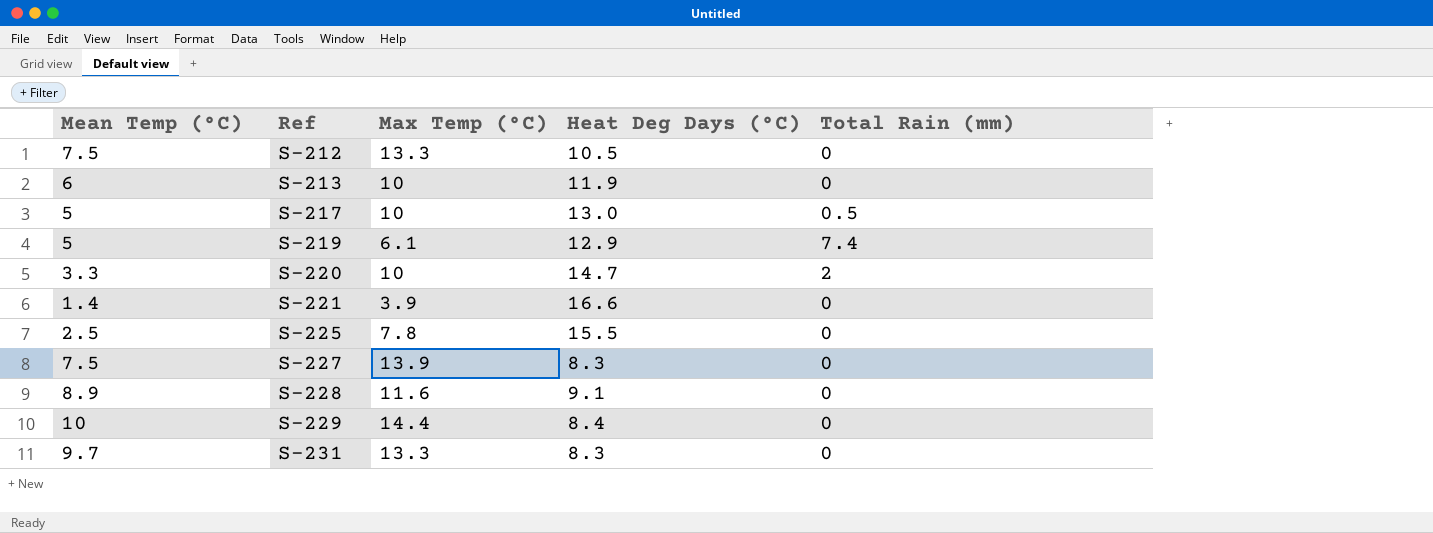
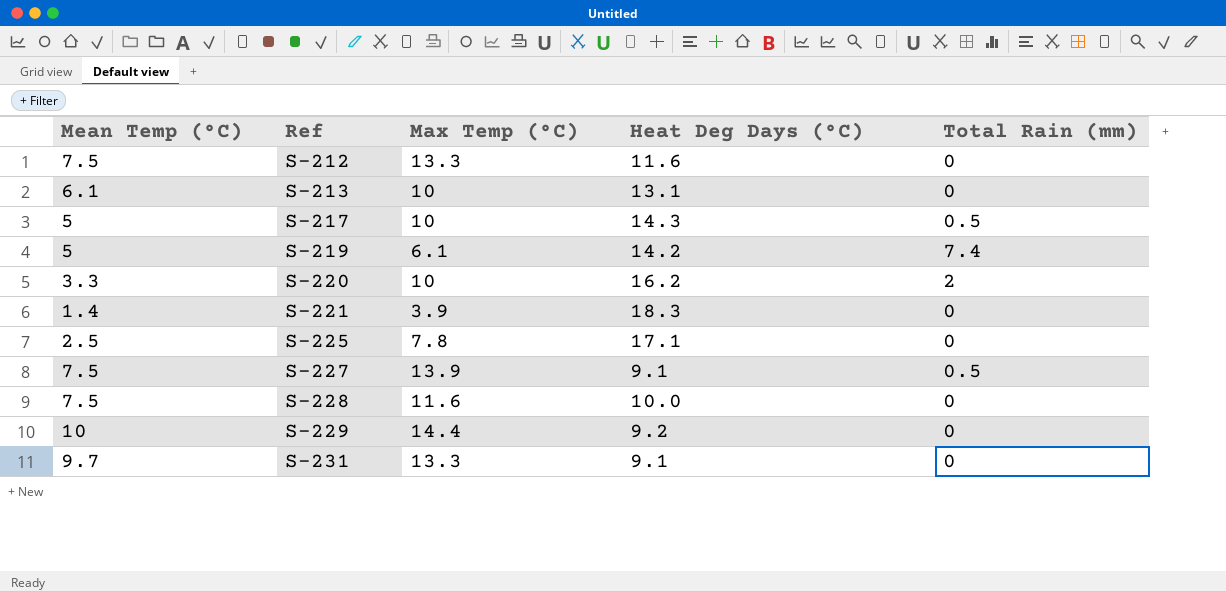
S-212 | Heat Deg Days (°C): 10.5 -> 11.6
S-213 | Mean Temp (°C): 6 -> 6.1
S-213 | Heat Deg Days (°C): 11.9 -> 13.1
S-217 | Heat Deg Days (°C): 13.0 -> 14.3
S-219 | Heat Deg Days (°C): 12.9 -> 14.2
S-220 | Heat Deg Days (°C): 14.7 -> 16.2
S-221 | Heat Deg Days (°C): 16.6 -> 18.3
S-225 | Heat Deg Days (°C): 15.5 -> 17.1
S-227 | Heat Deg Days (°C): 8.3 -> 9.1
S-227 | Total Rain (mm): 0 -> 0.5
S-228 | Mean Temp (°C): 8.9 -> 7.5
S-228 | Heat Deg Days (°C): 9.1 -> 10.0
S-229 | Heat Deg Days (°C): 8.4 -> 9.2
S-231 | Heat Deg Days (°C): 8.3 -> 9.1

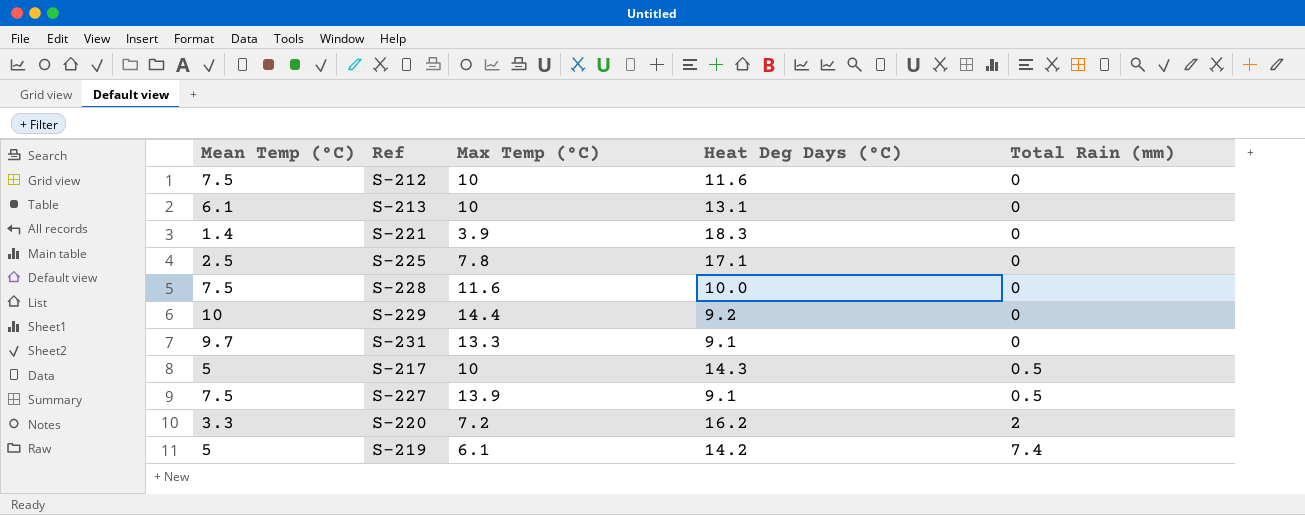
row order: Ref ascending -> Total Rain (mm) ascending
S-212 | Max Temp (°C): 13.3 -> 10
S-220 | Max Temp (°C): 10 -> 7.2

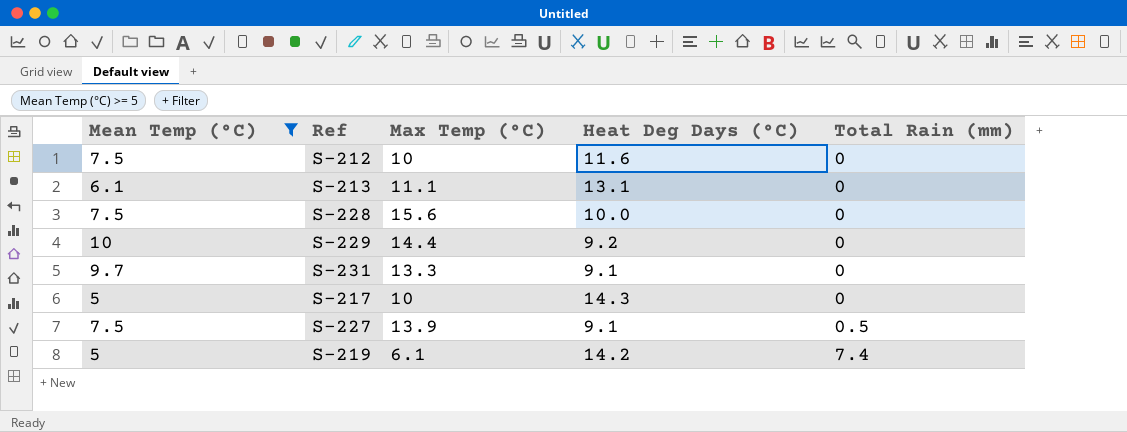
filter: none -> Mean Temp (°C) >= 5
S-213 | Max Temp (°C): 10 -> 11.1
S-228 | Max Temp (°C): 11.6 -> 15.6
S-217 | Total Rain (mm): 0.5 -> 0

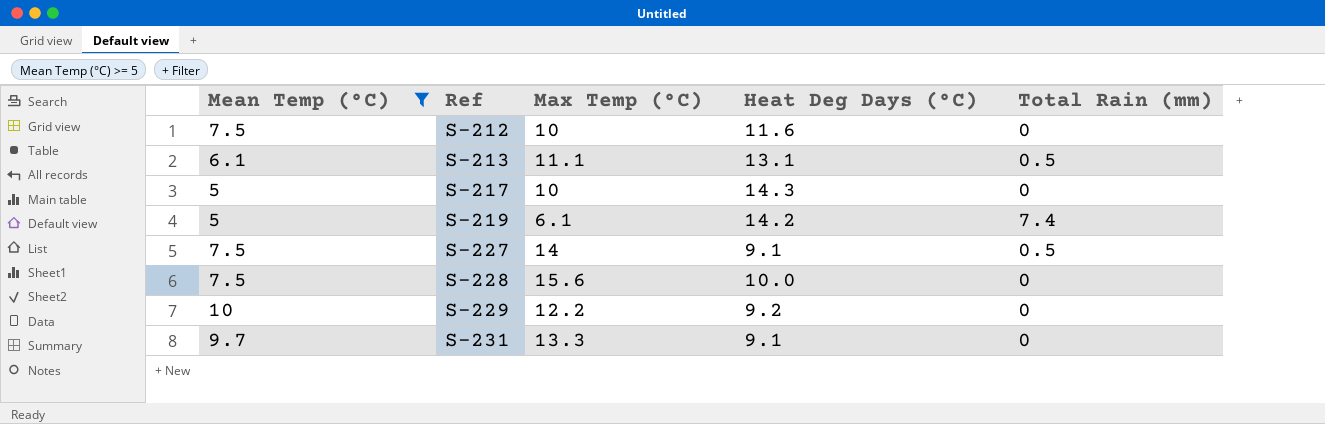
row order: Total Rain (mm) ascending -> Ref ascending
S-213 | Total Rain (mm): 0 -> 0.5
S-227 | Max Temp (°C): 13.9 -> 14
S-229 | Max Temp (°C): 14.4 -> 12.2

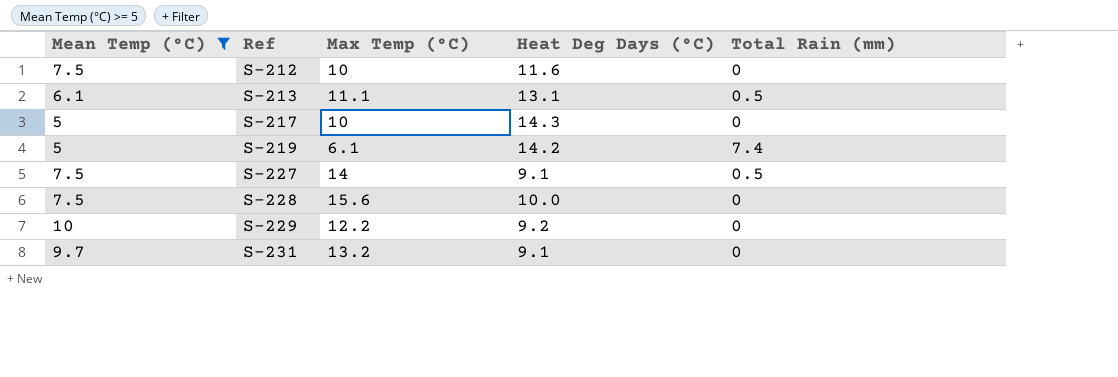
S-231 | Max Temp (°C): 13.3 -> 13.2

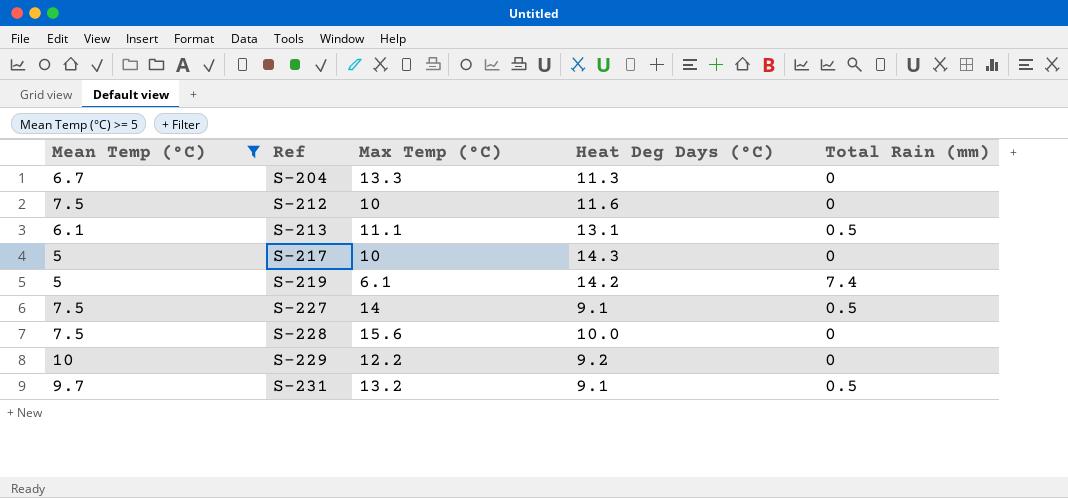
row S-204: none -> 6.7 | 13.3 | 11.3 | 0
S-231 | Total Rain (mm): 0 -> 0.5

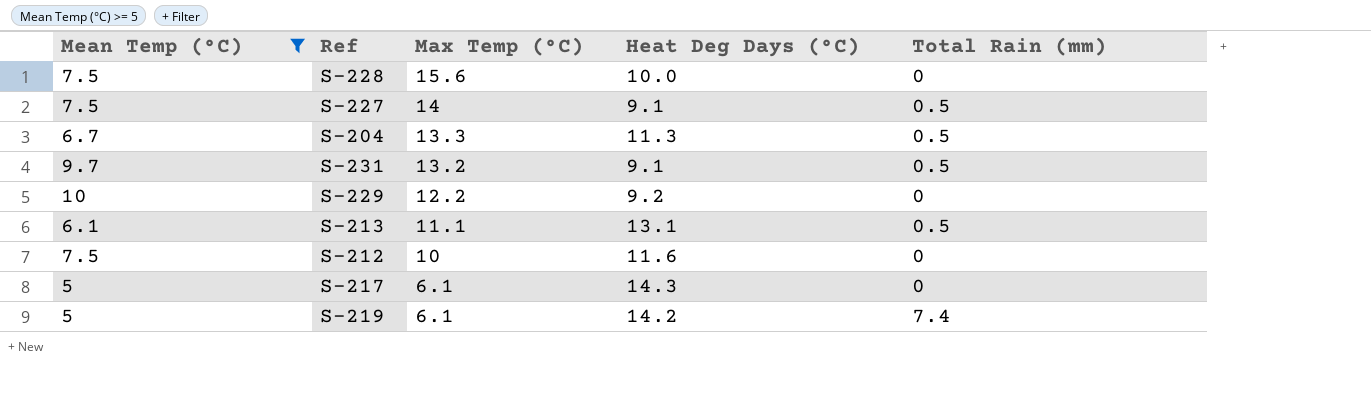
row order: Ref ascending -> Max Temp (°C) descending
S-204 | Total Rain (mm): 0 -> 0.5
S-217 | Max Temp (°C): 10 -> 6.1

